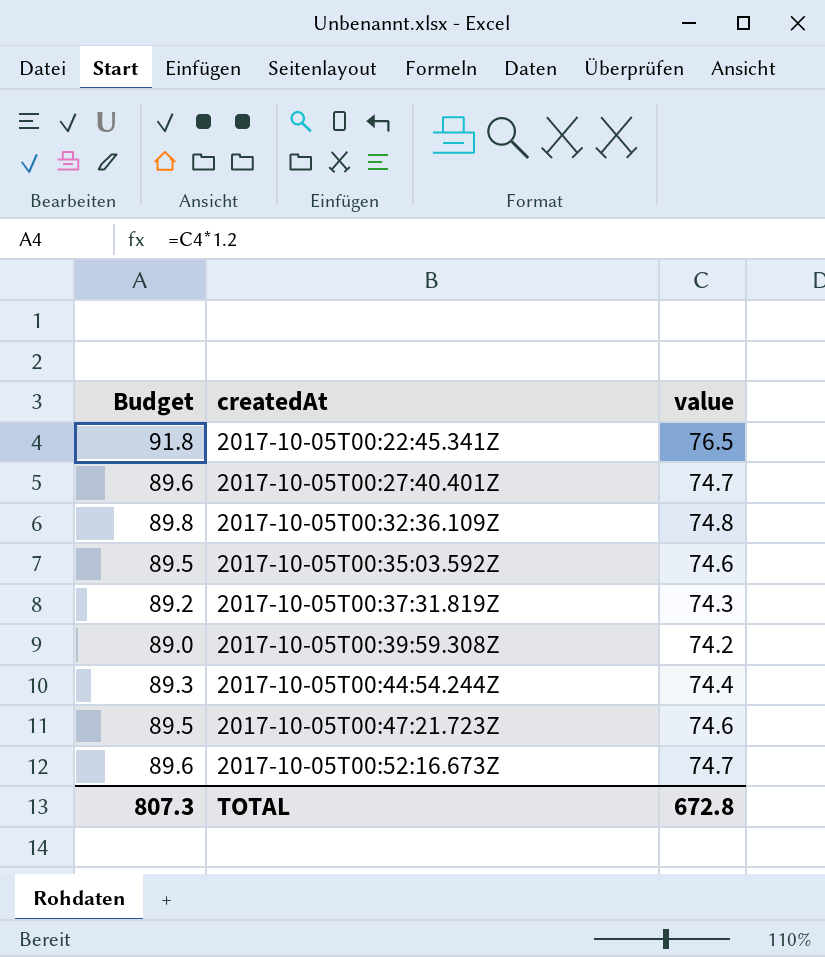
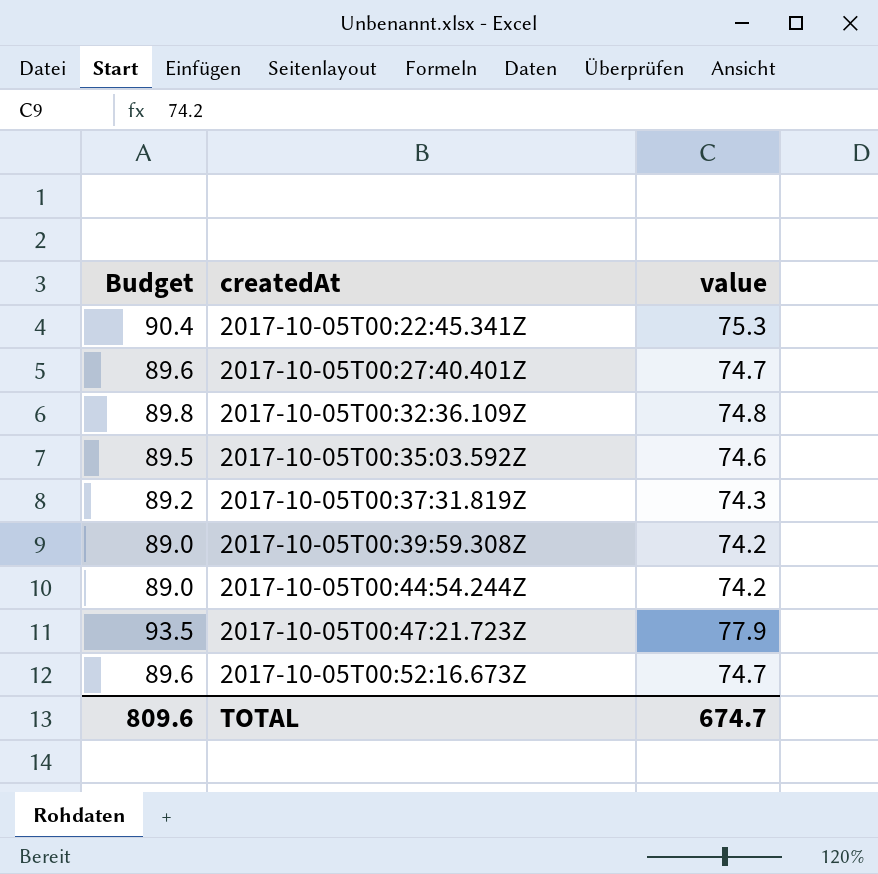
2017-10-05T00:22:45.341Z | Budget: 91.8 -> 90.4
2017-10-05T00:22:45.341Z | value: 76.5 -> 75.3
2017-10-05T00:44:54.244Z | Budget: 89.3 -> 89.0
2017-10-05T00:44:54.244Z | value: 74.4 -> 74.2
2017-10-05T00:47:21.723Z | Budget: 89.5 -> 93.5
2017-10-05T00:47:21.723Z | value: 74.6 -> 77.9
TOTAL | Budget: 807.3 -> 809.6
TOTAL | value: 672.8 -> 674.7

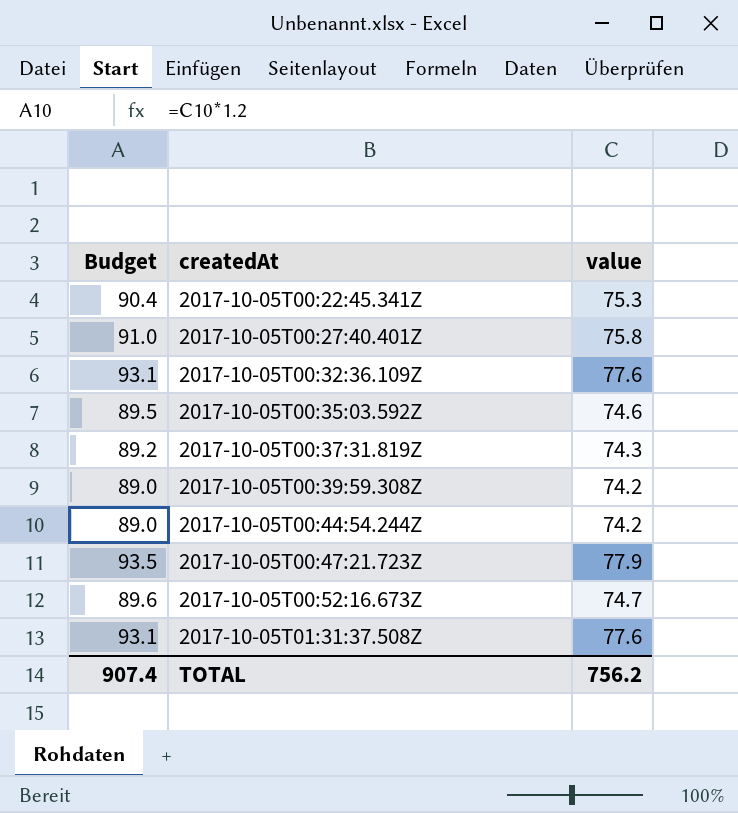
2017-10-05T00:27:40.401Z | Budget: 89.6 -> 91.0
2017-10-05T00:27:40.401Z | value: 74.7 -> 75.8
2017-10-05T00:32:36.109Z | Budget: 89.8 -> 93.1
2017-10-05T00:32:36.109Z | value: 74.8 -> 77.6
row 2017-10-05T01:31:37.508Z: none -> 93.1 | 77.6
TOTAL | Budget: 809.6 -> 907.4
TOTAL | value: 674.7 -> 756.2

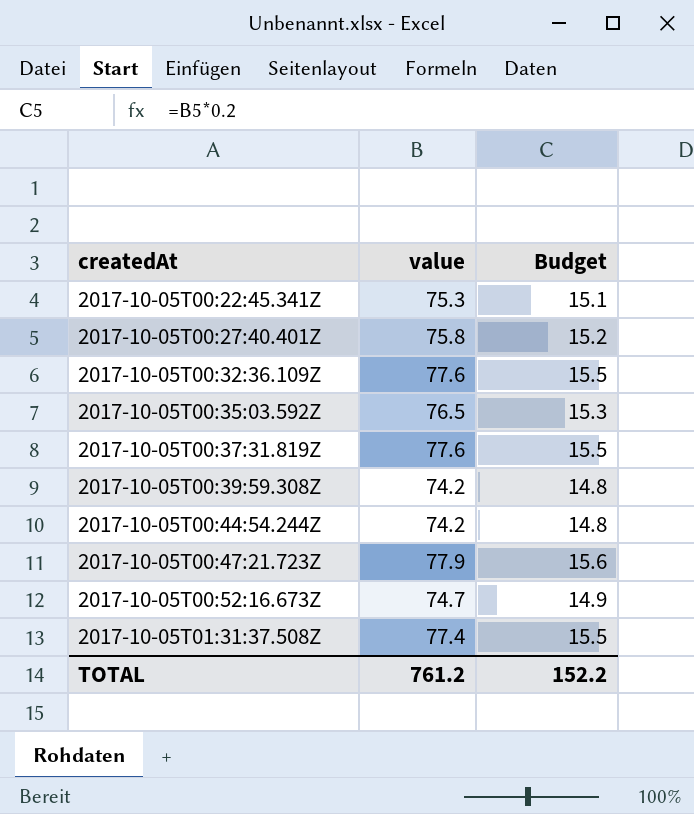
column Budget | formula: [value] * 1.2 -> [value] * 0.2
column Budget | position: 1 -> 3
2017-10-05T00:35:03.592Z | value: 74.6 -> 76.5
2017-10-05T00:37:31.819Z | value: 74.3 -> 77.6
2017-10-05T01:31:37.508Z | value: 77.6 -> 77.4
TOTAL | value: 756.2 -> 761.2
TOTAL | Budget: 907.4 -> 152.2

